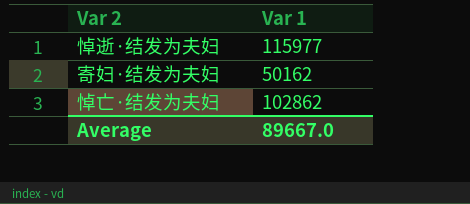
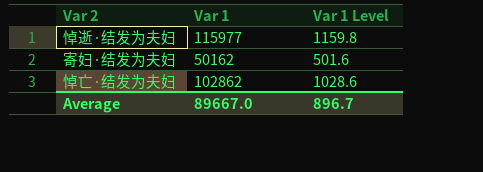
column Var 1 Level | formula: none -> [Var 1] * 0.01

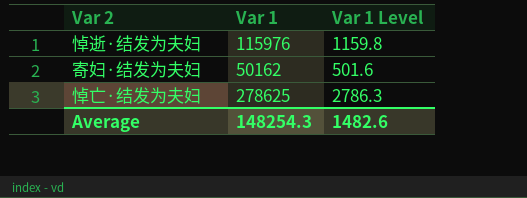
悼逝·结发为夫妇 | Var 1: 115977 -> 115976
悼亡·结发为夫妇 | Var 1: 102862 -> 278625
悼亡·结发为夫妇 | Var 1 Level: 1028.6 -> 2786.3
Average | Var 1: 89667.0 -> 148254.3
Average | Var 1 Level: 896.7 -> 1482.6

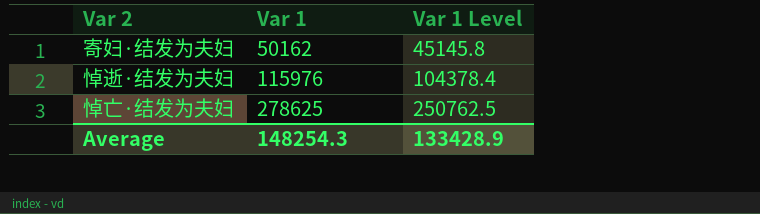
row order: none -> Var 1 ascending
column Var 1 Level | formula: [Var 1] * 0.01 -> [Var 1] * 0.9
Average | Var 1 Level: 1482.6 -> 133428.9

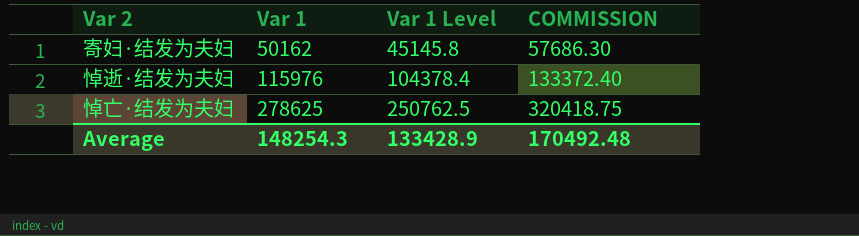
column COMMISSION | formula: none -> [Var 1] * 1.15

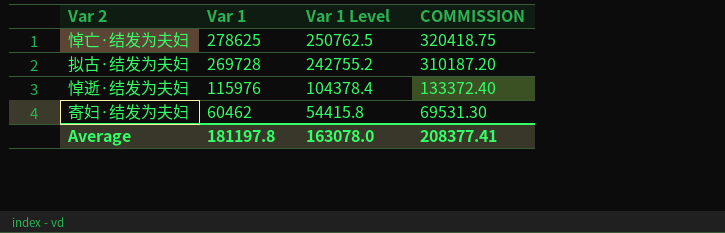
row order: Var 1 ascending -> Var 1 descending
row 拟古·结发为夫妇: none -> 269728 | 242755.2 | 310187.20
寄妇·结发为夫妇 | Var 1: 50162 -> 60462
寄妇·结发为夫妇 | Var 1 Level: 45145.8 -> 54415.8
寄妇·结发为夫妇 | COMMISSION: 57686.30 -> 69531.30
Average | Var 1: 148254.3 -> 181197.8
Average | Var 1 Level: 133428.9 -> 163078.0
Average | COMMISSION: 170492.48 -> 208377.41

